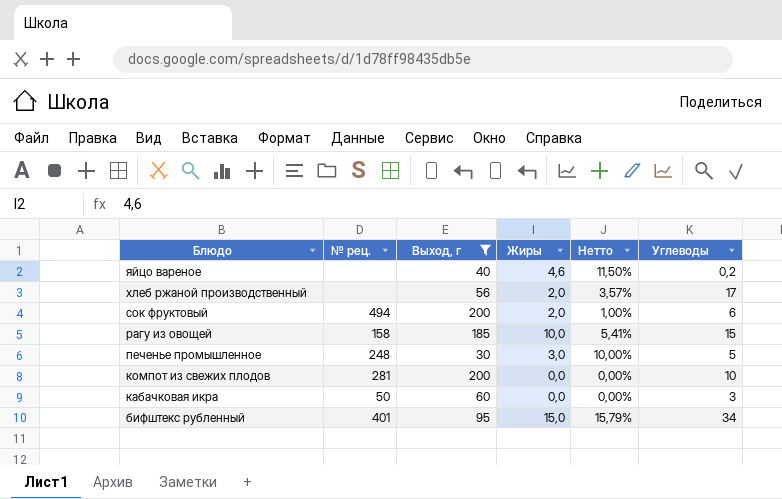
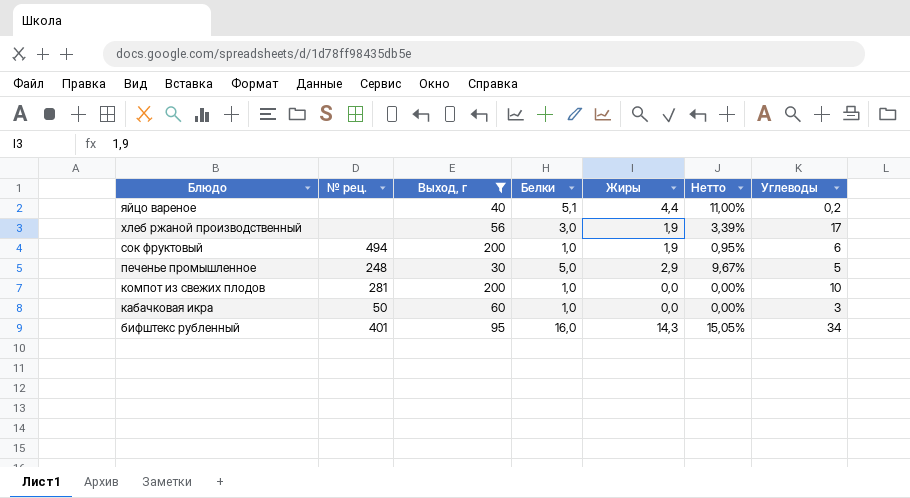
column Белки | position: none -> 4
row рагу из овощей: 158 | 185 | 10,0 | 5,41% | 15 -> none
яйцо вареное | Жиры: 4,6 -> 4,4
яйцо вареное | Нетто: 11,50% -> 11,00%
хлеб ржаной производственный | Жиры: 2,0 -> 1,9
хлеб ржаной производственный | Нетто: 3,57% -> 3,39%
сок фруктовый | Жиры: 2,0 -> 1,9
сок фруктовый | Нетто: 1,00% -> 0,95%
печенье промышленное | Жиры: 3,0 -> 2,9
печенье промышленное | Нетто: 10,00% -> 9,67%
бифштекс рубленный | Жиры: 15,0 -> 14,3
бифштекс рубленный | Нетто: 15,79% -> 15,05%

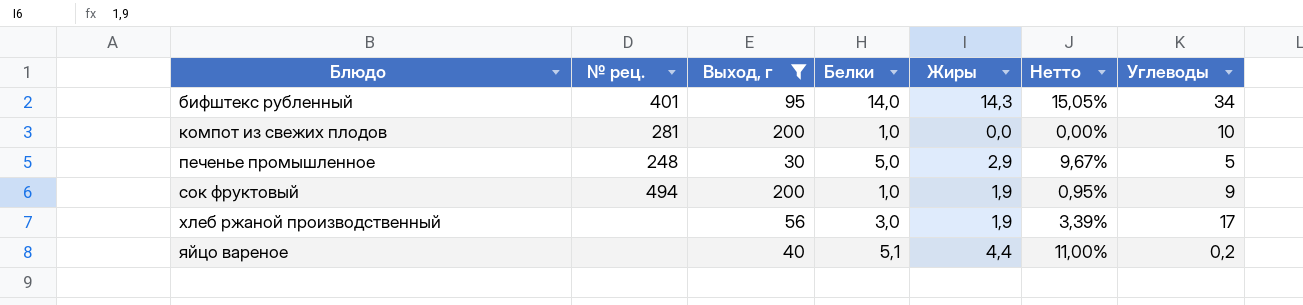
row order: Блюдо descending -> Блюдо ascending
row кабачковая икра: 50 | 60 | 1,0 | 0,0 | 0,00% | 3 -> none
бифштекс рубленный | Белки: 16,0 -> 14,0
сок фруктовый | Углеводы: 6 -> 9

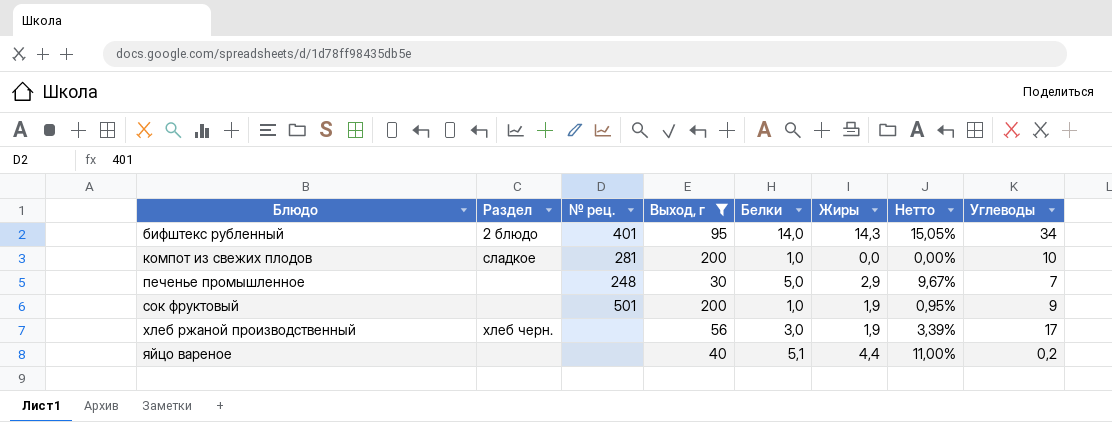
column Раздел | position: none -> 2
печенье промышленное | Углеводы: 5 -> 7
сок фруктовый | № рец.: 494 -> 501

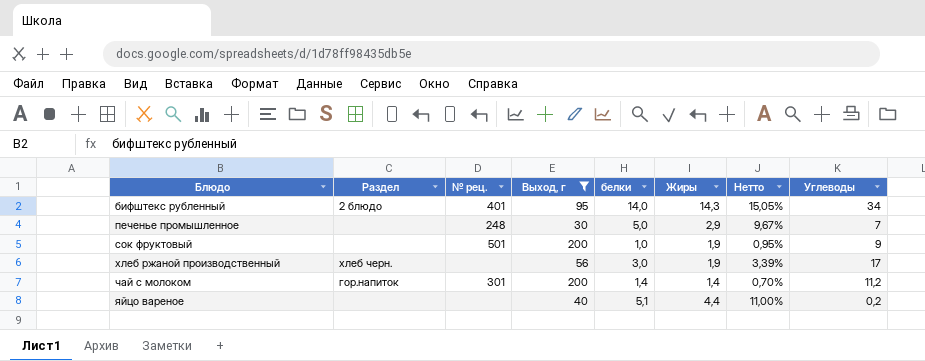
column name: Белки -> белки
row компот из свежих плодов: сладкое | 281 | 200 | 1,0 | 0,0 | 0,00% | 10 -> none
row чай с молоком: none -> гор.напиток | 301 | 200 | 1,4 | 1,4 | 0,70% | 11,2

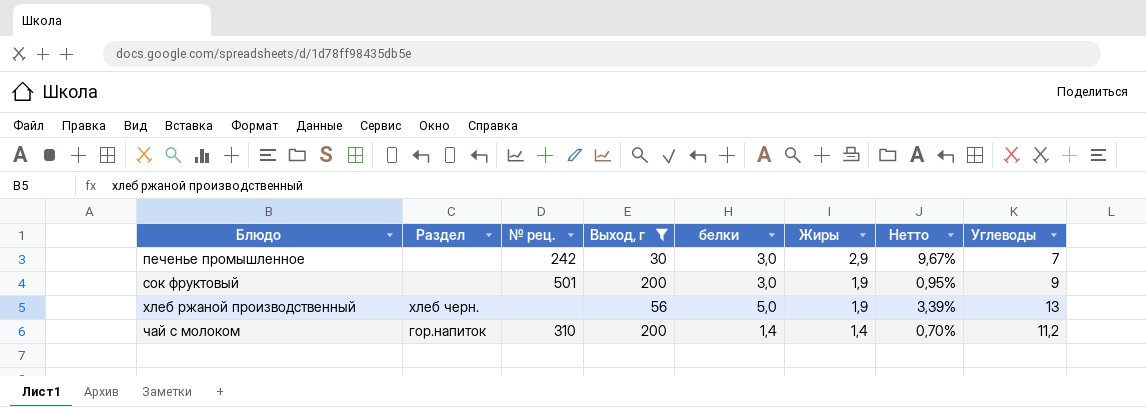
row бифштекс рубленный: 2 блюдо | 401 | 95 | 14,0 | 14,3 | 15,05% | 34 -> none
row яйцо вареное: none | none | 40 | 5,1 | 4,4 | 11,00% | 0,2 -> none
печенье промышленное | № рец.: 248 -> 242
печенье промышленное | белки: 5,0 -> 3,0
сок фруктовый | белки: 1,0 -> 3,0
хлеб ржаной производственный | белки: 3,0 -> 5,0
хлеб ржаной производственный | Углеводы: 17 -> 13
чай с молоком | № рец.: 301 -> 310

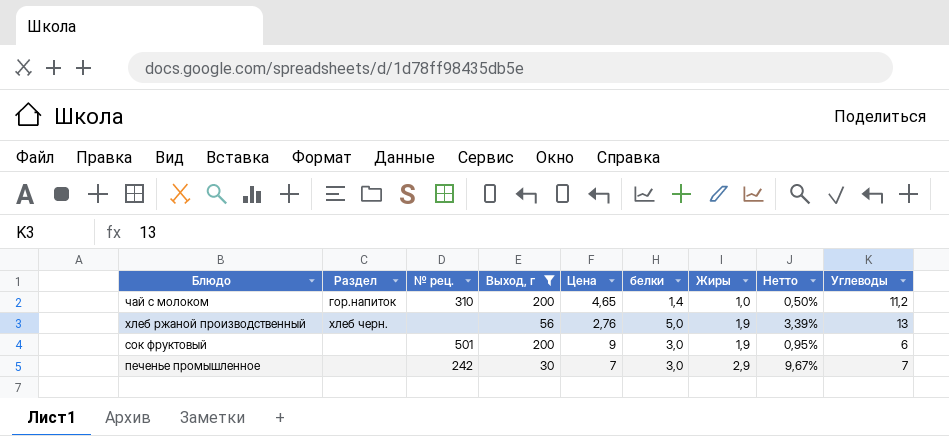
row order: Блюдо ascending -> Блюдо descending
column Цена | position: none -> 5
чай с молоком | Жиры: 1,4 -> 1,0
чай с молоком | Нетто: 0,70% -> 0,50%
сок фруктовый | Углеводы: 9 -> 6

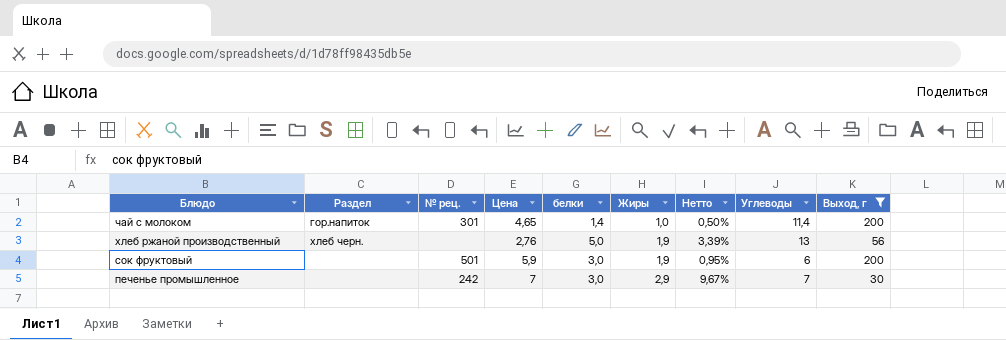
column Выход, г | position: 4 -> 9
чай с молоком | № рец.: 310 -> 301
чай с молоком | Углеводы: 11,2 -> 11,4
сок фруктовый | Цена: 9 -> 5,9

